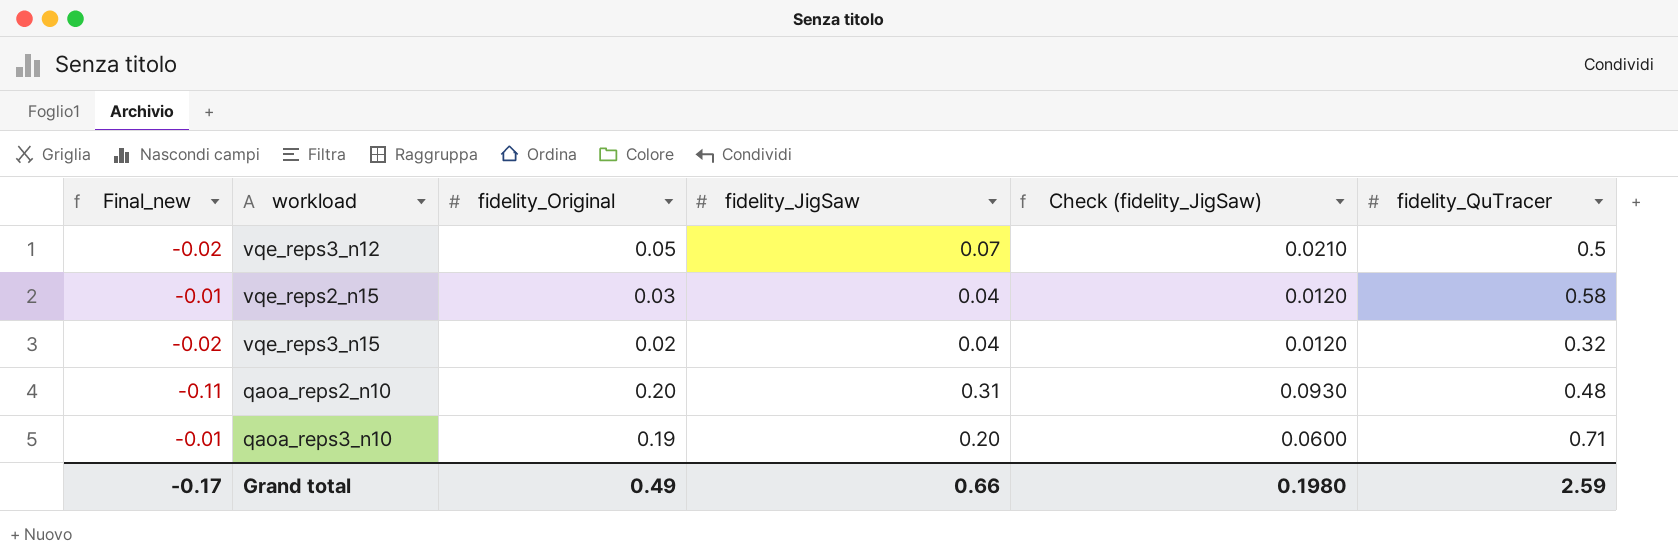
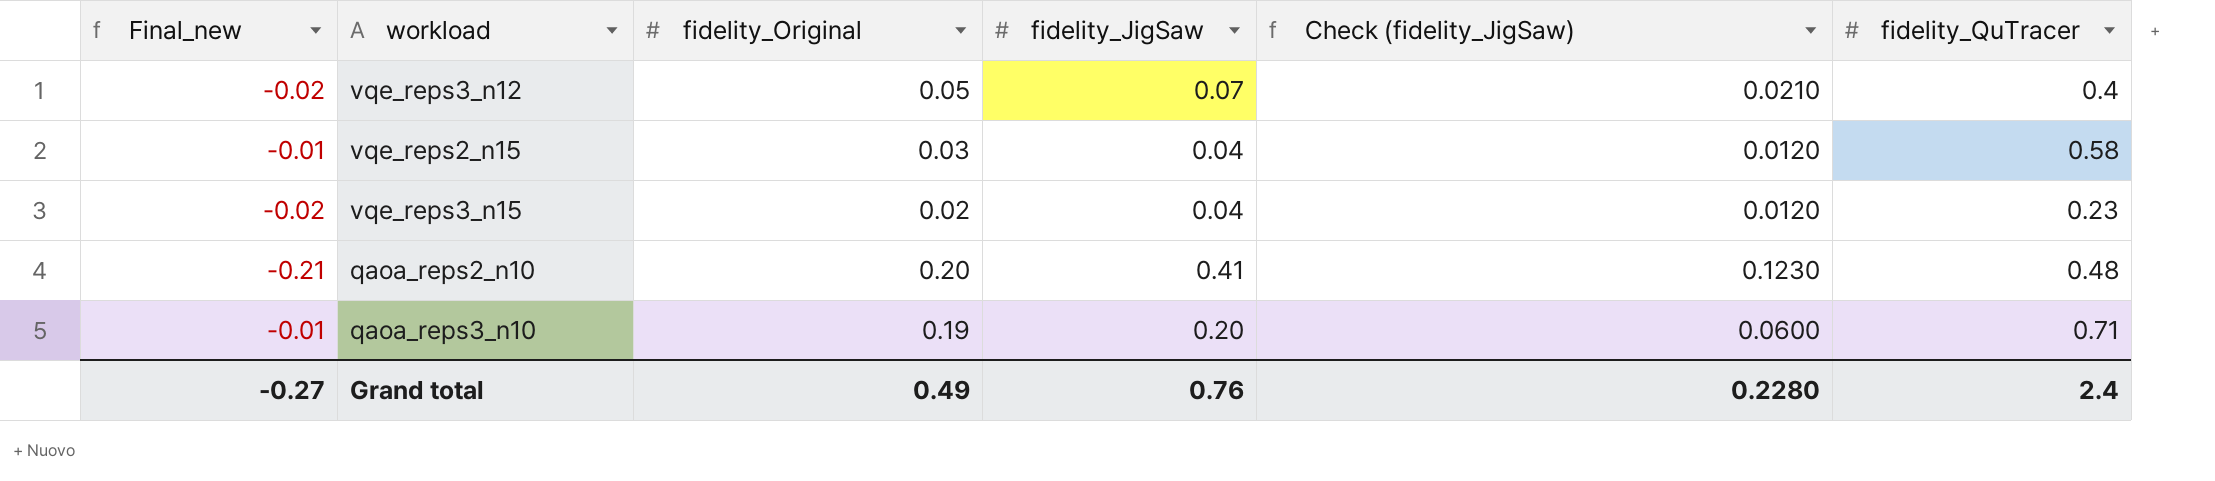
vqe_reps3_n12 | fidelity_QuTracer: 0.5 -> 0.4
vqe_reps3_n15 | fidelity_QuTracer: 0.32 -> 0.23
qaoa_reps2_n10 | Final_new: -0.11 -> -0.21
qaoa_reps2_n10 | fidelity_JigSaw: 0.31 -> 0.41
qaoa_reps2_n10 | Check (fidelity_JigSaw): 0.0930 -> 0.1230
Grand total | Final_new: -0.17 -> -0.27
Grand total | fidelity_JigSaw: 0.66 -> 0.76
Grand total | Check (fidelity_JigSaw): 0.1980 -> 0.2280
Grand total | fidelity_QuTracer: 2.59 -> 2.4

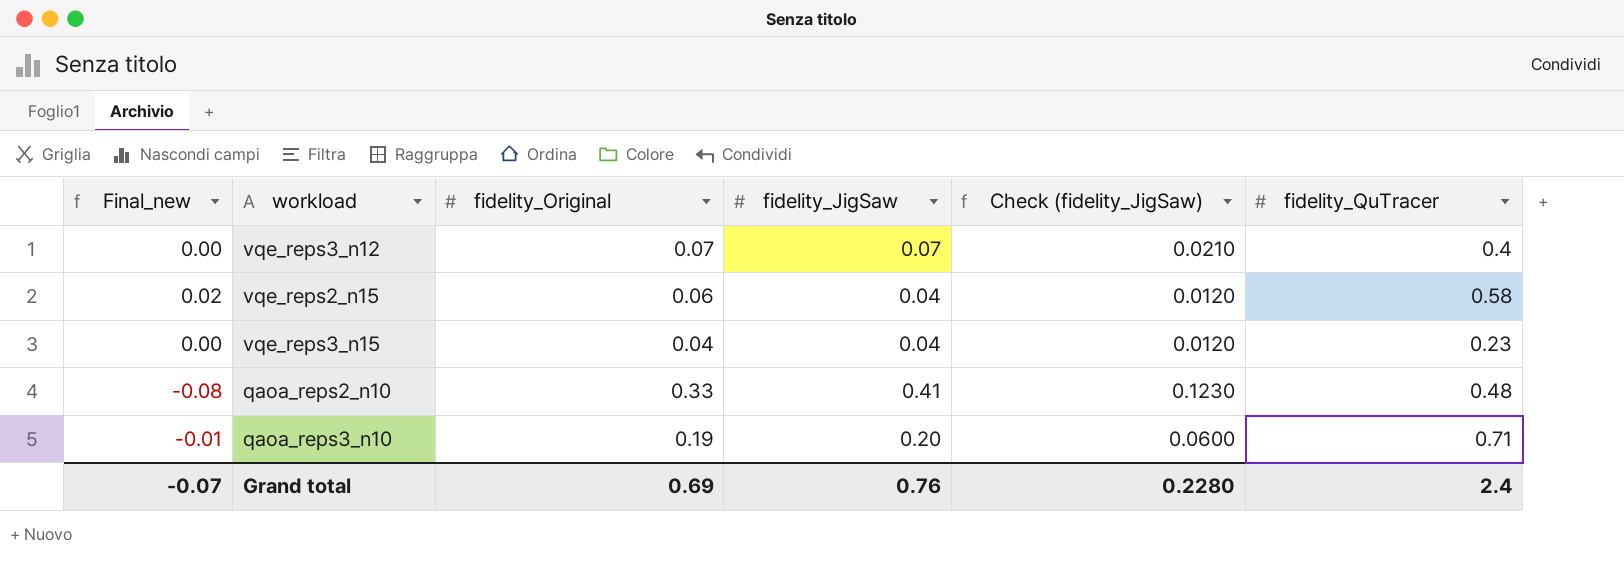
vqe_reps3_n12 | Final_new: -0.02 -> 0.00
vqe_reps3_n12 | fidelity_Original: 0.05 -> 0.07
vqe_reps2_n15 | Final_new: -0.01 -> 0.02
vqe_reps2_n15 | fidelity_Original: 0.03 -> 0.06
vqe_reps3_n15 | Final_new: -0.02 -> 0.00
vqe_reps3_n15 | fidelity_Original: 0.02 -> 0.04
qaoa_reps2_n10 | Final_new: -0.21 -> -0.08
qaoa_reps2_n10 | fidelity_Original: 0.20 -> 0.33
Grand total | Final_new: -0.27 -> -0.07
Grand total | fidelity_Original: 0.49 -> 0.69

